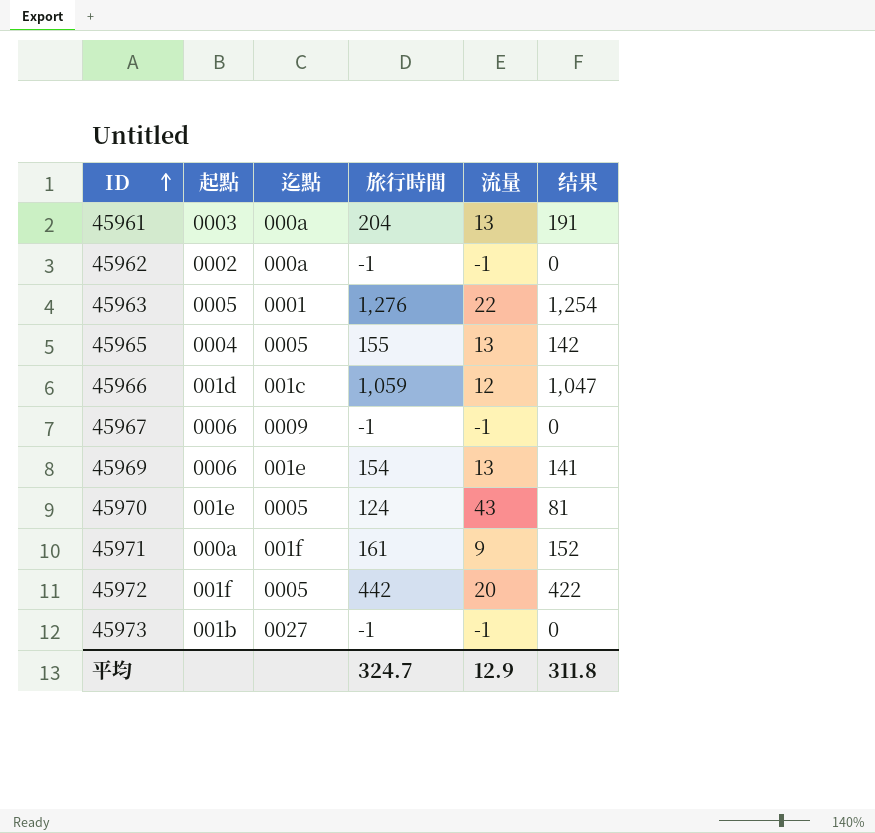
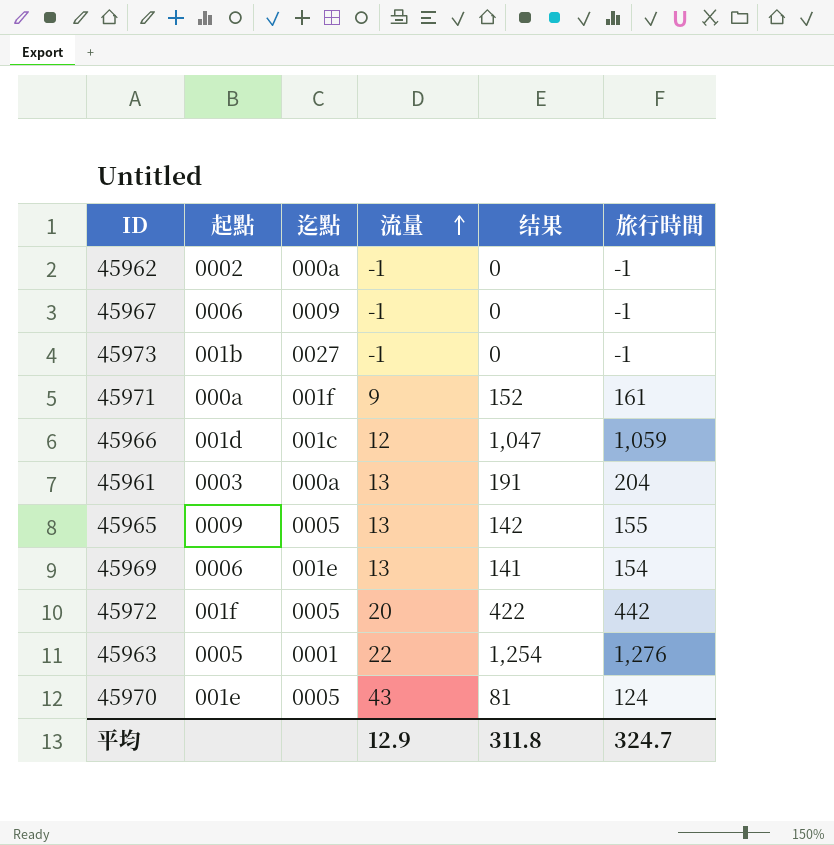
row order: ID ascending -> 流量 ascending
column 旅行時間 | position: 4 -> 6
45965 | 起點: 0004 -> 0009

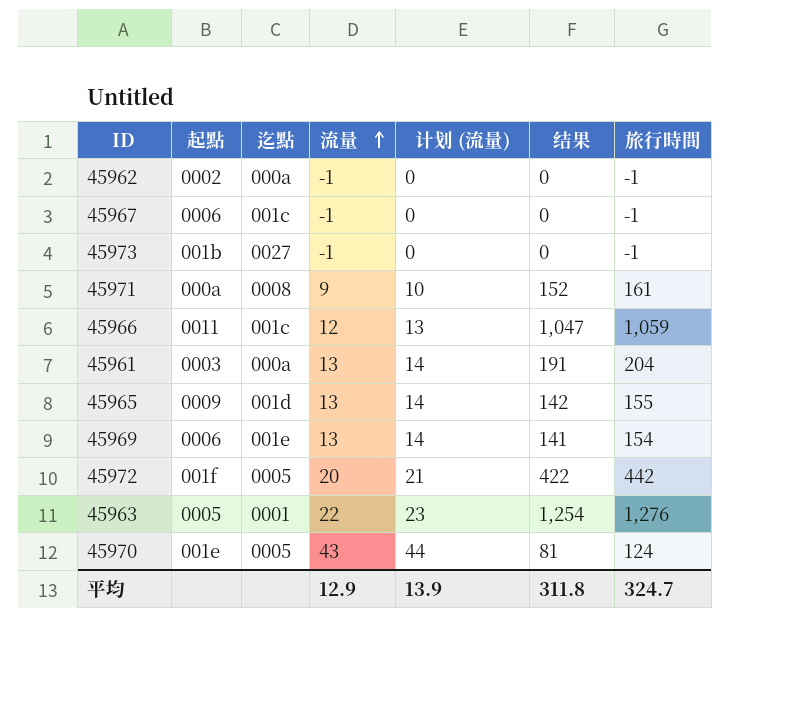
column 计划 (流量) | formula: none -> [流量] + 1
45967 | 迄點: 0009 -> 001c
45971 | 迄點: 001f -> 0008
45966 | 起點: 001d -> 0011
45965 | 迄點: 0005 -> 001d

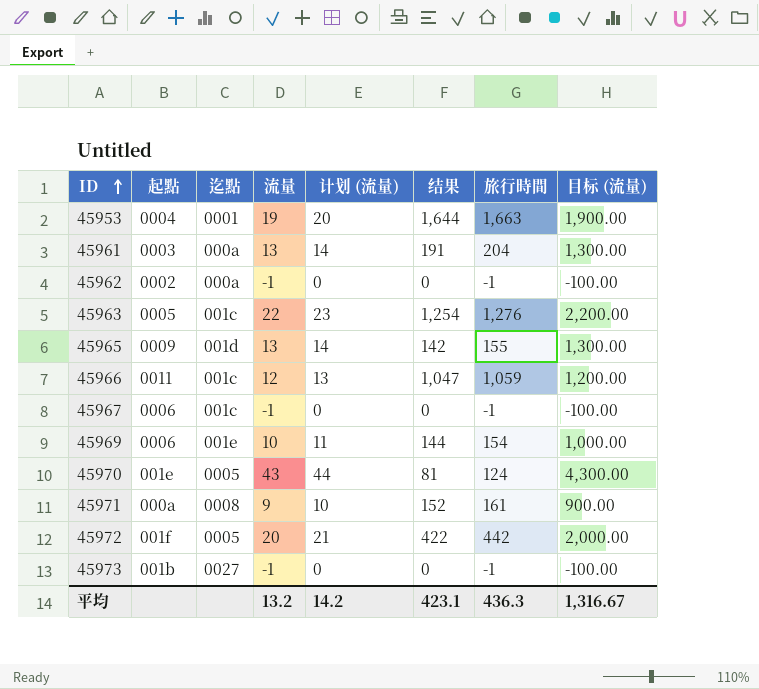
row order: 流量 ascending -> ID ascending
column 目标 (流量) | formula: none -> [流量] * 100
row 45953: none -> 0004 | 0001 | 19 | 20 | 1,644 | 1,663 | 1,900.00
45963 | 迄點: 0001 -> 001c
45969 | 流量: 13 -> 10
45969 | 计划 (流量): 14 -> 11
45969 | 结果: 141 -> 144
平均 | 流量: 12.9 -> 13.2
平均 | 计划 (流量): 13.9 -> 14.2
平均 | 结果: 311.8 -> 423.1
平均 | 旅行時間: 324.7 -> 436.3

